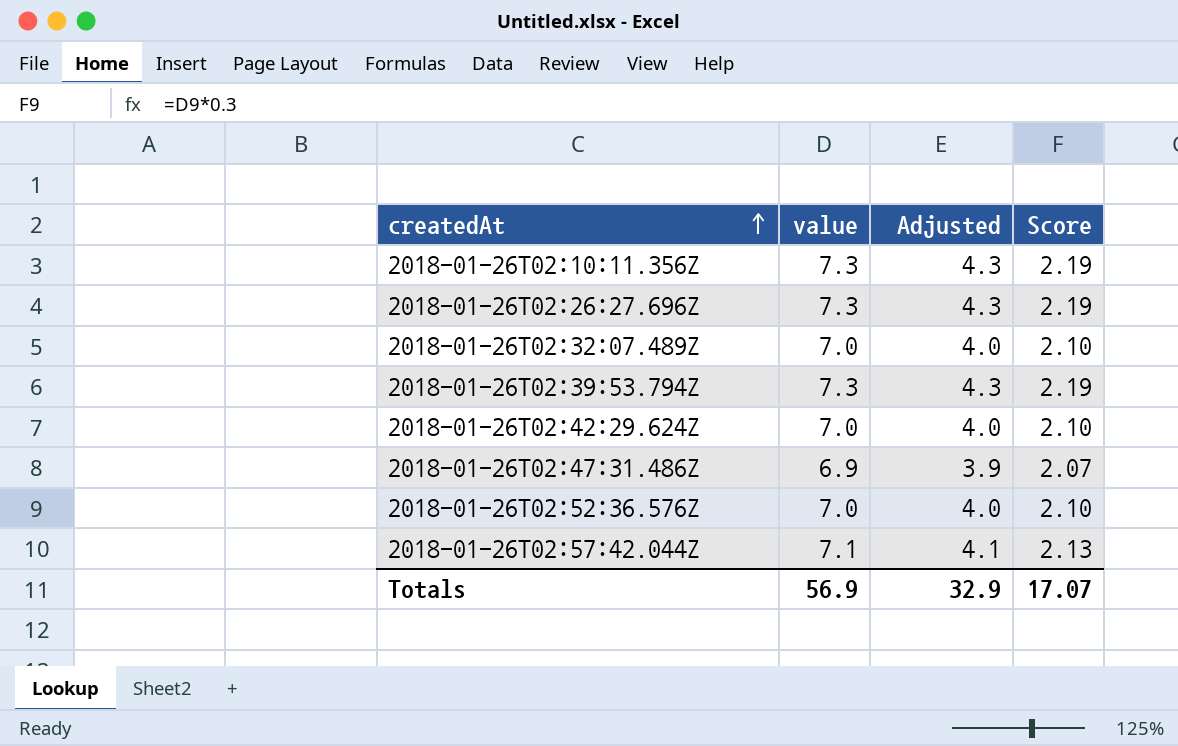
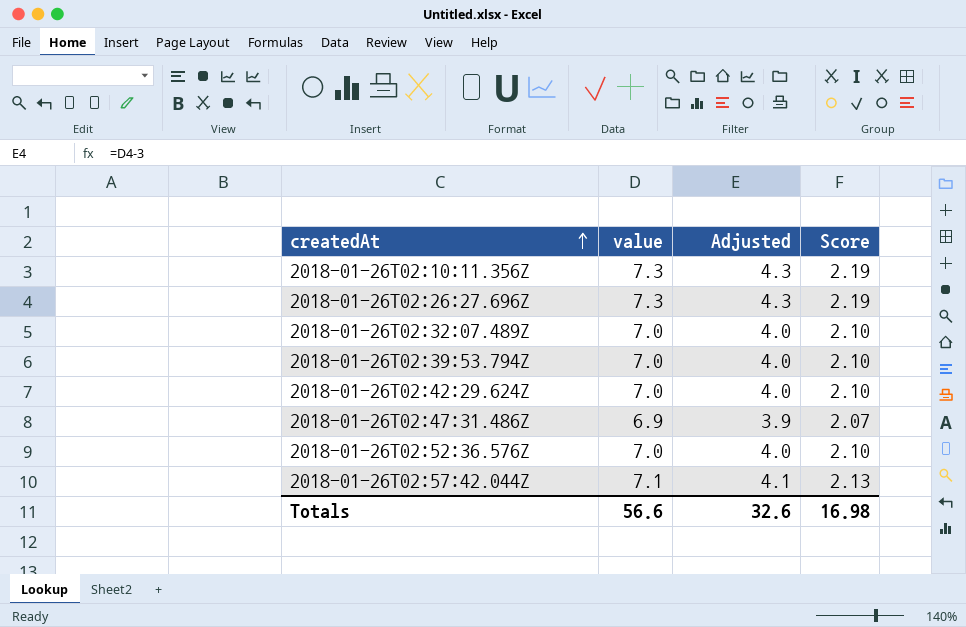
2018-01-26T02:39:53.794Z | value: 7.3 -> 7.0
2018-01-26T02:39:53.794Z | Adjusted: 4.3 -> 4.0
2018-01-26T02:39:53.794Z | Score: 2.19 -> 2.10
Totals | value: 56.9 -> 56.6
Totals | Adjusted: 32.9 -> 32.6
Totals | Score: 17.07 -> 16.98

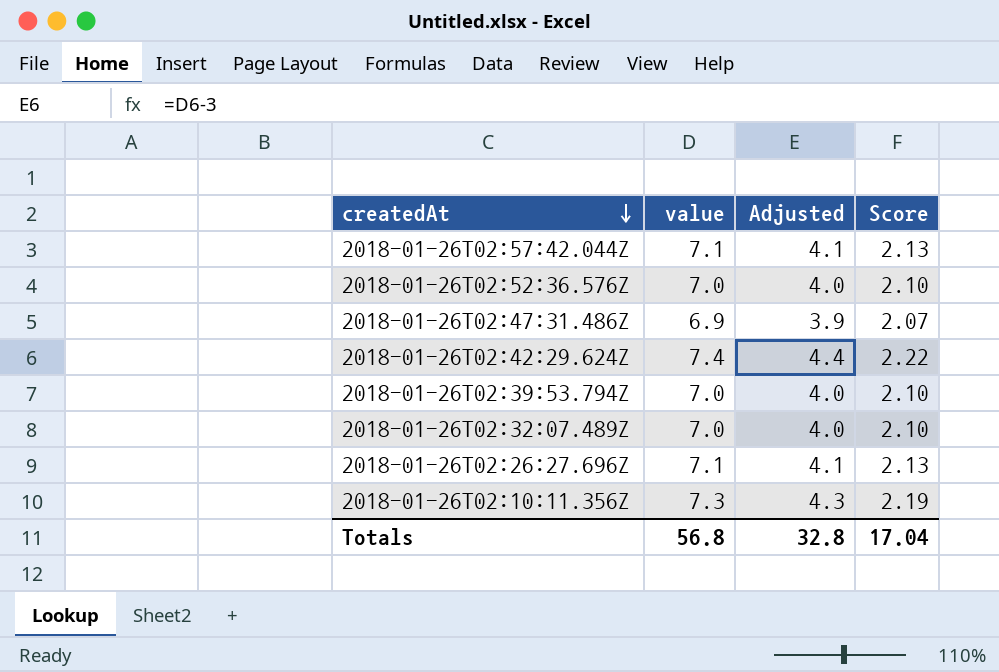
row order: createdAt ascending -> createdAt descending
2018-01-26T02:42:29.624Z | value: 7.0 -> 7.4
2018-01-26T02:42:29.624Z | Adjusted: 4.0 -> 4.4
2018-01-26T02:42:29.624Z | Score: 2.10 -> 2.22
2018-01-26T02:26:27.696Z | value: 7.3 -> 7.1
2018-01-26T02:26:27.696Z | Adjusted: 4.3 -> 4.1
2018-01-26T02:26:27.696Z | Score: 2.19 -> 2.13
Totals | value: 56.6 -> 56.8
Totals | Adjusted: 32.6 -> 32.8
Totals | Score: 16.98 -> 17.04

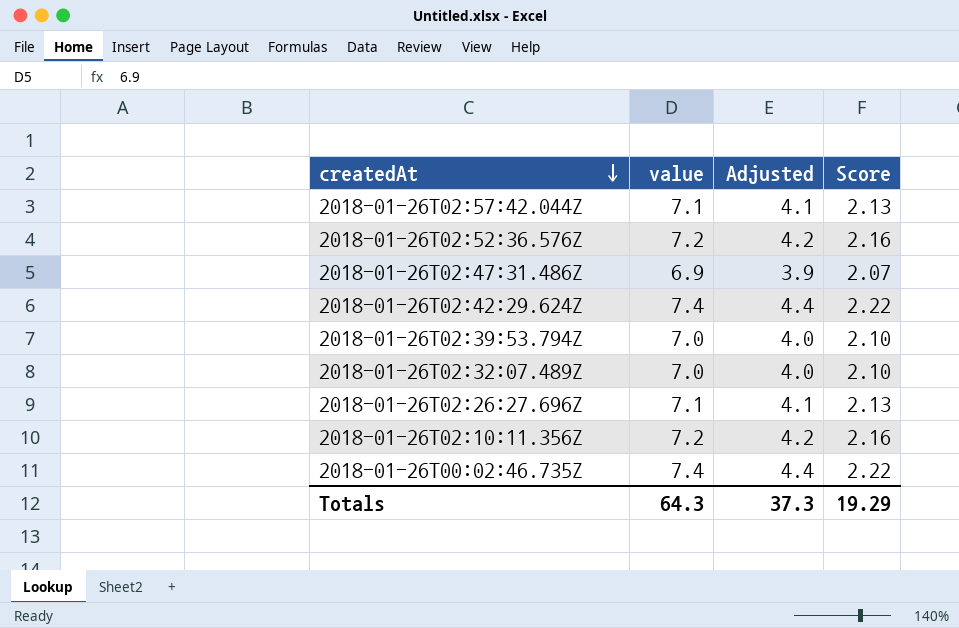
2018-01-26T02:52:36.576Z | value: 7.0 -> 7.2
2018-01-26T02:52:36.576Z | Adjusted: 4.0 -> 4.2
2018-01-26T02:52:36.576Z | Score: 2.10 -> 2.16
2018-01-26T02:10:11.356Z | value: 7.3 -> 7.2
2018-01-26T02:10:11.356Z | Adjusted: 4.3 -> 4.2
2018-01-26T02:10:11.356Z | Score: 2.19 -> 2.16
row 2018-01-26T00:02:46.735Z: none -> 7.4 | 4.4 | 2.22
Totals | value: 56.8 -> 64.3
Totals | Adjusted: 32.8 -> 37.3
Totals | Score: 17.04 -> 19.29

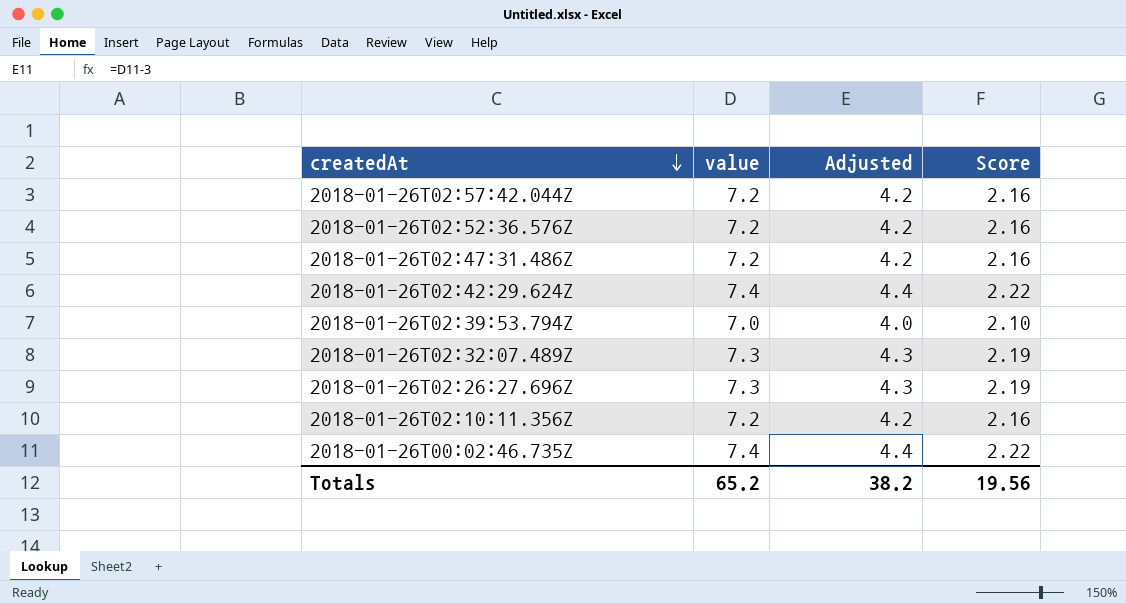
2018-01-26T02:57:42.044Z | value: 7.1 -> 7.2
2018-01-26T02:57:42.044Z | Adjusted: 4.1 -> 4.2
2018-01-26T02:57:42.044Z | Score: 2.13 -> 2.16
2018-01-26T02:47:31.486Z | value: 6.9 -> 7.2
2018-01-26T02:47:31.486Z | Adjusted: 3.9 -> 4.2
2018-01-26T02:47:31.486Z | Score: 2.07 -> 2.16
2018-01-26T02:32:07.489Z | value: 7.0 -> 7.3
2018-01-26T02:32:07.489Z | Adjusted: 4.0 -> 4.3
2018-01-26T02:32:07.489Z | Score: 2.10 -> 2.19
2018-01-26T02:26:27.696Z | value: 7.1 -> 7.3
2018-01-26T02:26:27.696Z | Adjusted: 4.1 -> 4.3
2018-01-26T02:26:27.696Z | Score: 2.13 -> 2.19
Totals | value: 64.3 -> 65.2
Totals | Adjusted: 37.3 -> 38.2
Totals | Score: 19.29 -> 19.56

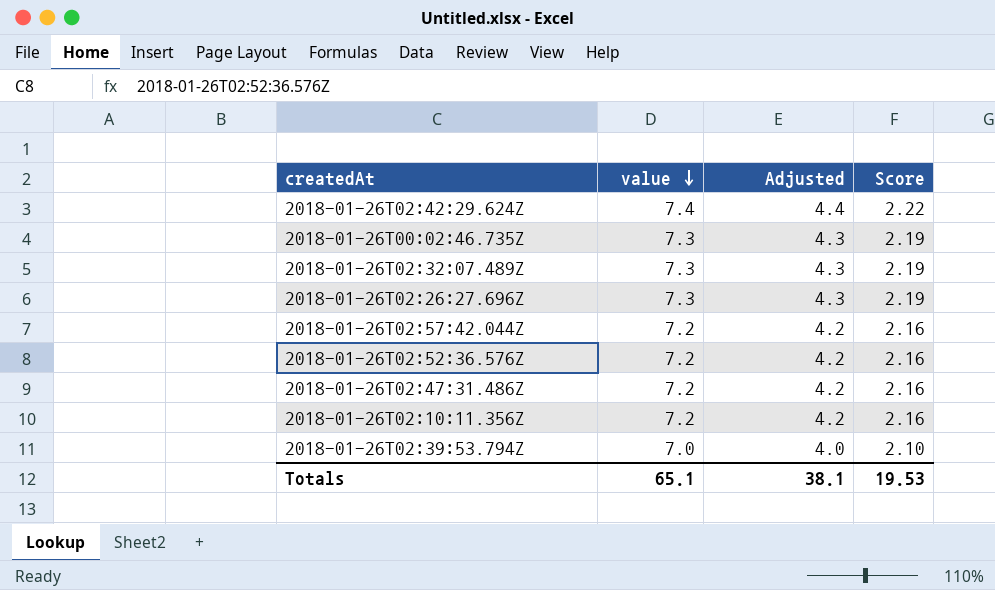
row order: createdAt descending -> value descending
2018-01-26T00:02:46.735Z | value: 7.4 -> 7.3
2018-01-26T00:02:46.735Z | Adjusted: 4.4 -> 4.3
2018-01-26T00:02:46.735Z | Score: 2.22 -> 2.19
Totals | value: 65.2 -> 65.1
Totals | Adjusted: 38.2 -> 38.1
Totals | Score: 19.56 -> 19.53

